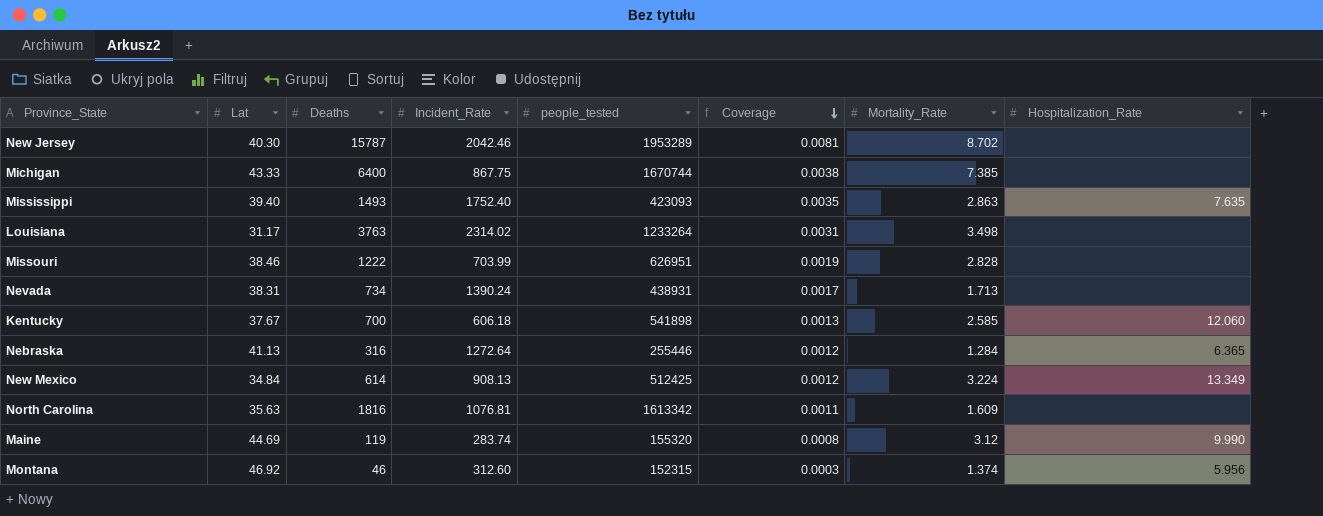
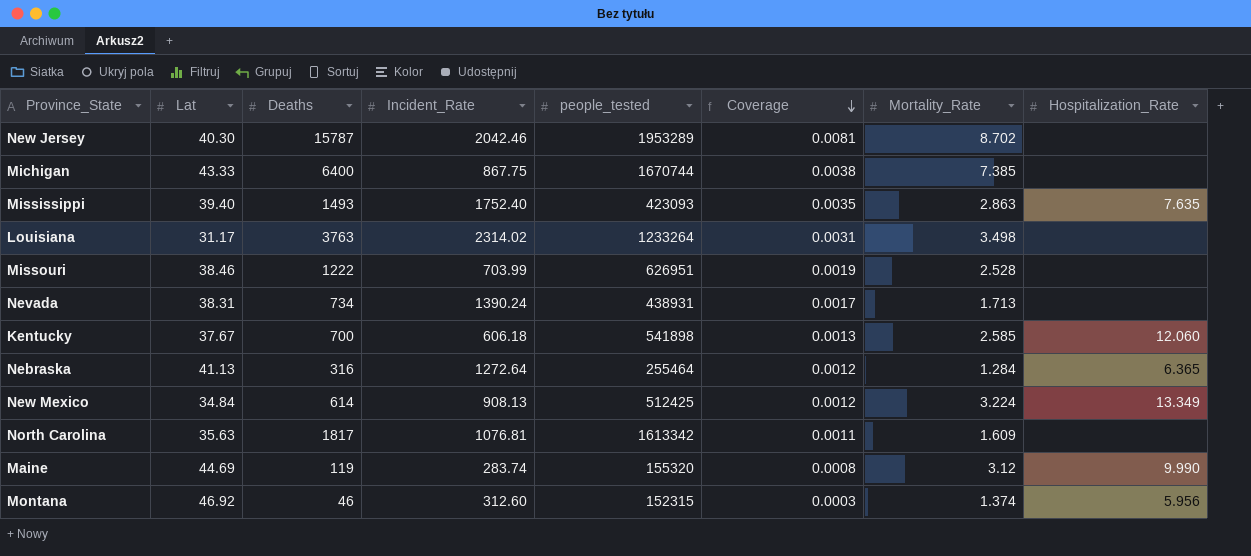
Missouri | Mortality_Rate: 2.828 -> 2.528
Nebraska | people_tested: 255446 -> 255464
North Carolina | Deaths: 1816 -> 1817

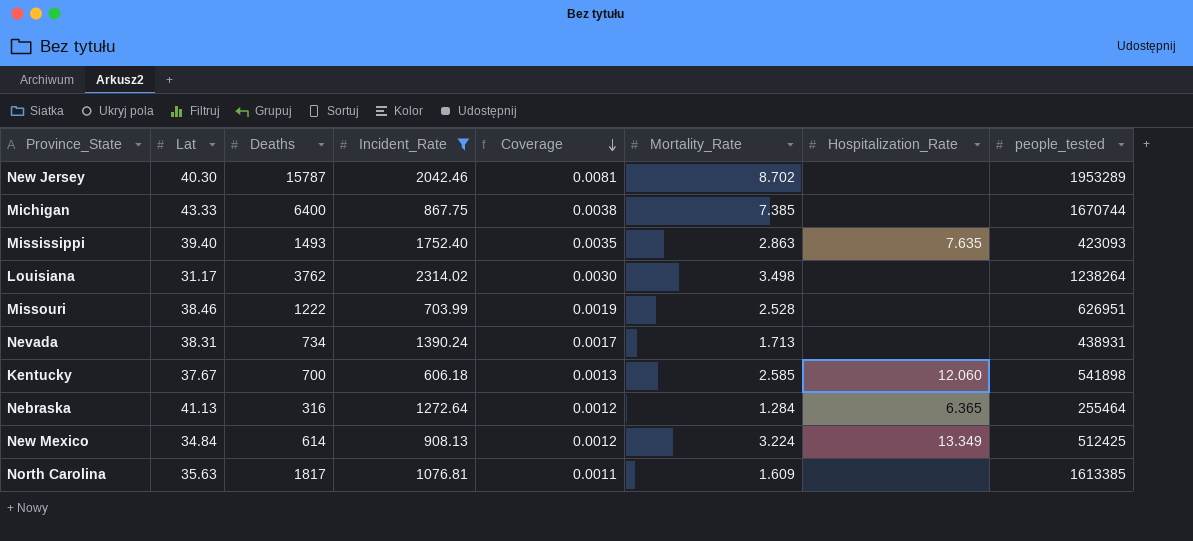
filter: none -> Incident_Rate >= 606.18
column people_tested | position: 5 -> 8
Louisiana | Deaths: 3763 -> 3762
Louisiana | Coverage: 0.0031 -> 0.0030
Louisiana | people_tested: 1233264 -> 1238264
North Carolina | people_tested: 1613342 -> 1613385

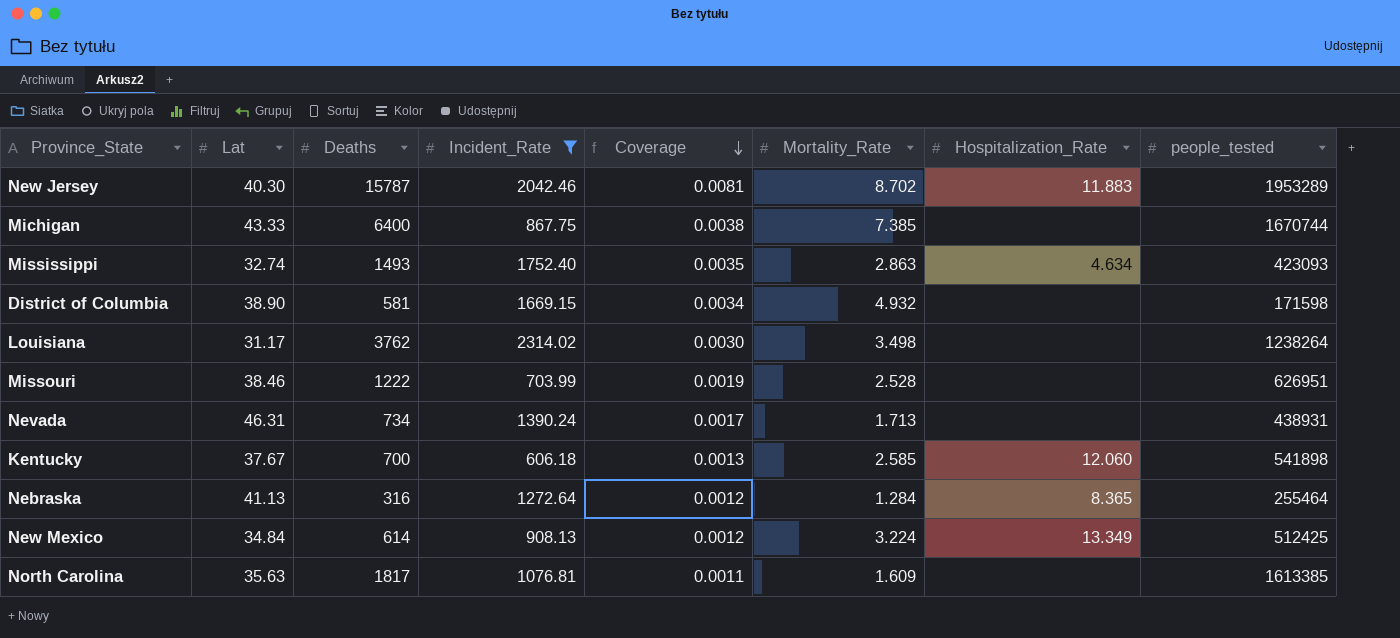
New Jersey | Hospitalization_Rate: none -> 11.883
Mississippi | Lat: 39.40 -> 32.74
Mississippi | Hospitalization_Rate: 7.635 -> 4.634
row District of Columbia: none -> 38.90 | 581 | 1669.15 | 0.0034 | 4.932 | none | 171598
Nevada | Lat: 38.31 -> 46.31
Nebraska | Hospitalization_Rate: 6.365 -> 8.365

